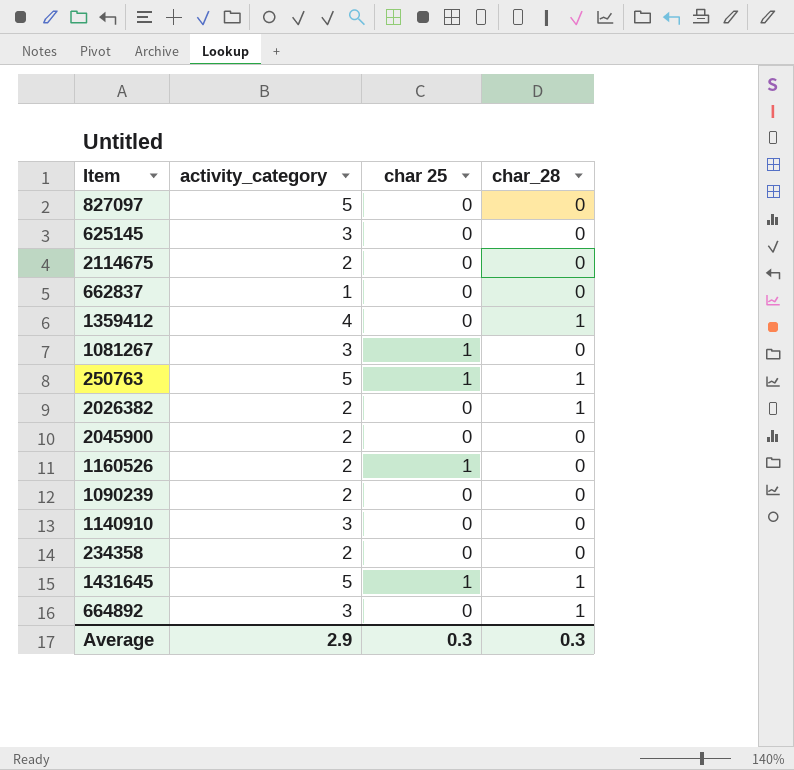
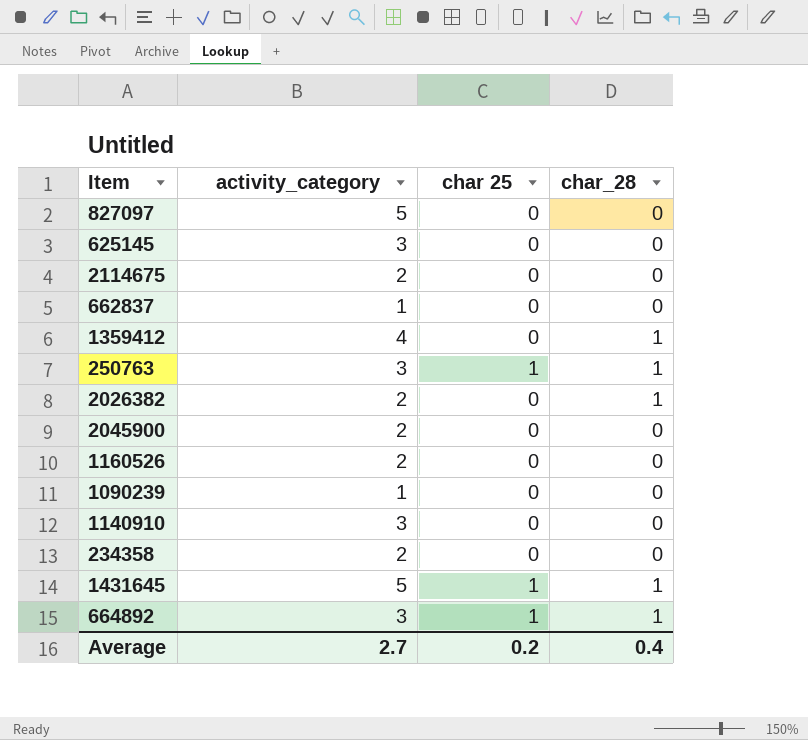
row 1081267: 3 | 1 | 0 -> none
250763 | activity_category: 5 -> 3
1160526 | char 25: 1 -> 0
1090239 | activity_category: 2 -> 1
664892 | char 25: 0 -> 1
Average | activity_category: 2.9 -> 2.7
Average | char 25: 0.3 -> 0.2
Average | char_28: 0.3 -> 0.4

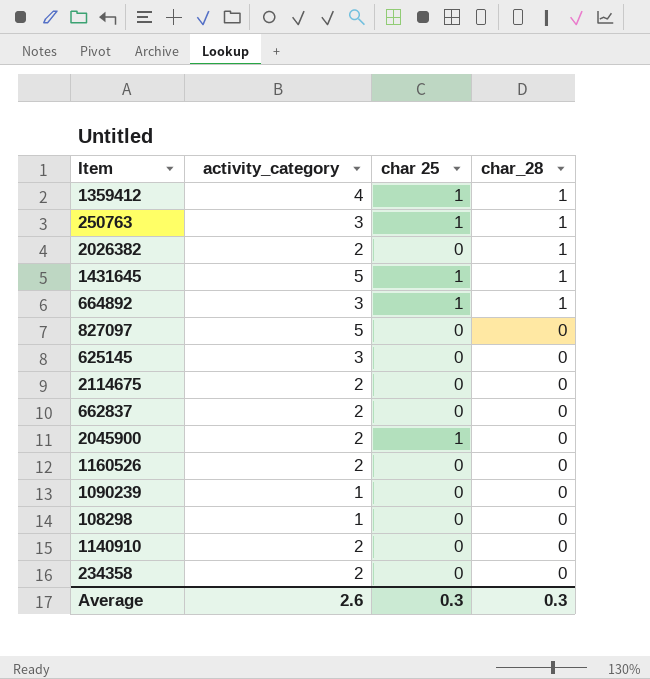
row order: none -> char_28 descending
1359412 | char 25: 0 -> 1
662837 | activity_category: 1 -> 2
2045900 | char 25: 0 -> 1
row 108298: none -> 1 | 0 | 0
1140910 | activity_category: 3 -> 2
Average | activity_category: 2.7 -> 2.6
Average | char 25: 0.2 -> 0.3
Average | char_28: 0.4 -> 0.3

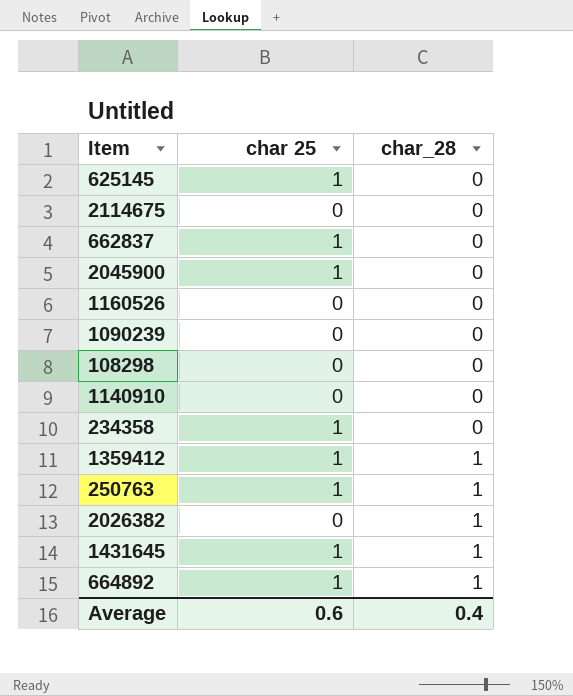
row order: char_28 descending -> char_28 ascending
column activity_category | position: 2 -> none
row 827097: 5 | 0 | 0 -> none
625145 | char 25: 0 -> 1
662837 | char 25: 0 -> 1
234358 | char 25: 0 -> 1
Average | char 25: 0.3 -> 0.6
Average | char_28: 0.3 -> 0.4

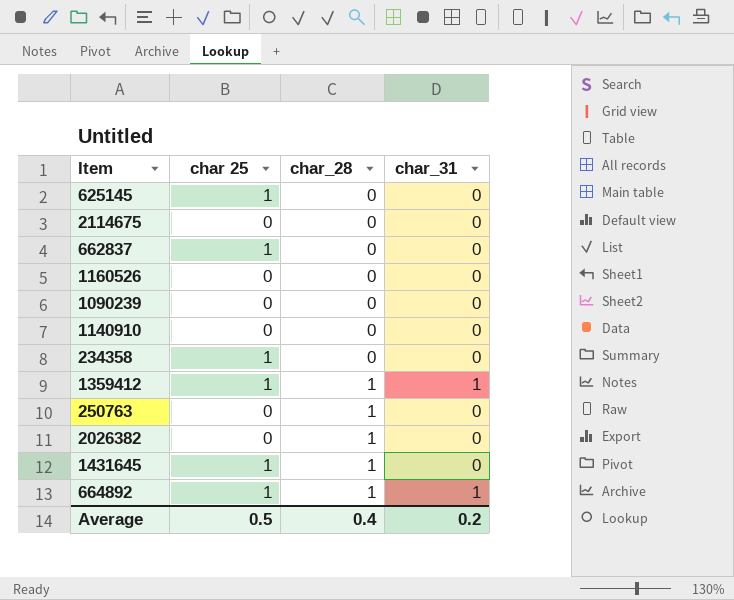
column char_31 | position: none -> 4
row 2045900: 1 | 0 -> none
row 108298: 0 | 0 -> none
250763 | char 25: 1 -> 0
Average | char 25: 0.6 -> 0.5

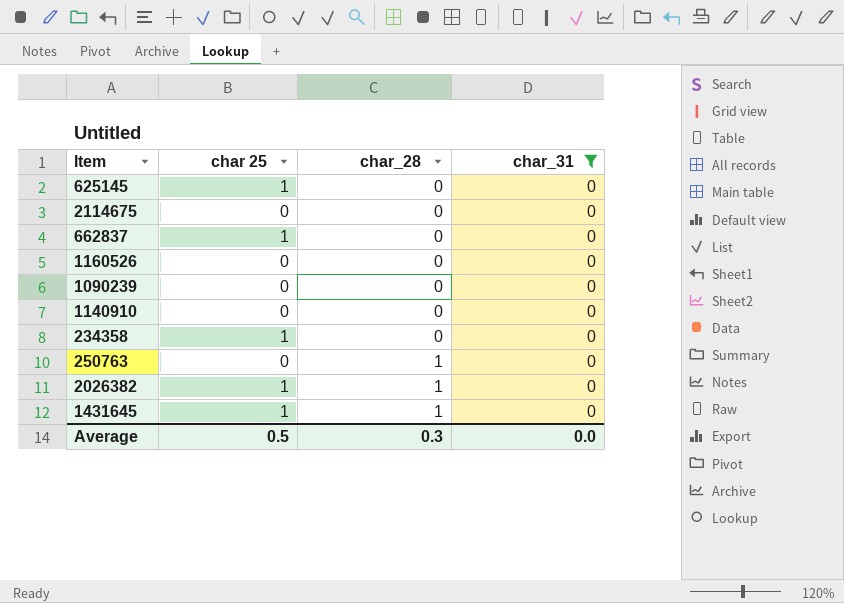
filter: none -> char_31 = 0
2026382 | char 25: 0 -> 1
Average | char_28: 0.4 -> 0.3
Average | char_31: 0.2 -> 0.0

